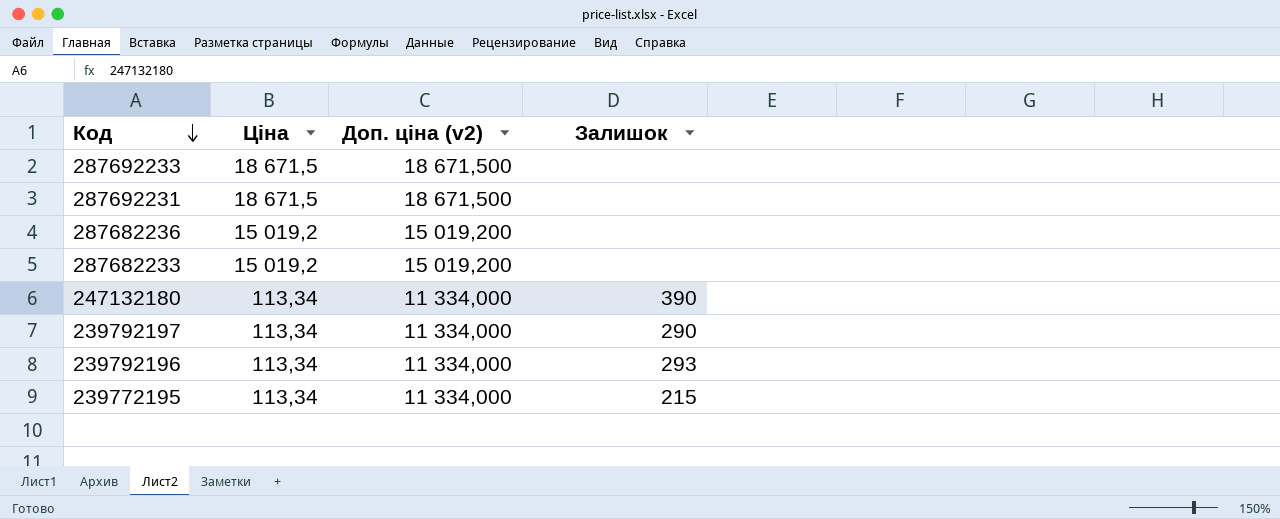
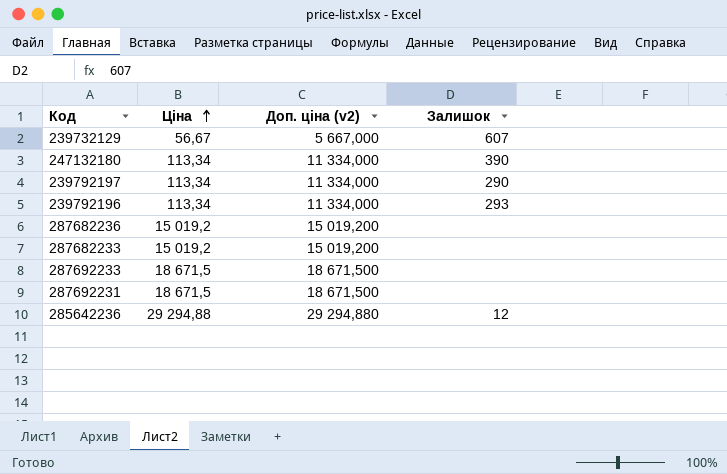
row order: Код descending -> Ціна ascending
row 239772195: 113,34 | 11 334,000 | 215 -> none
row 239732129: none -> 56,67 | 5 667,000 | 607
row 285642236: none -> 29 294,88 | 29 294,880 | 12

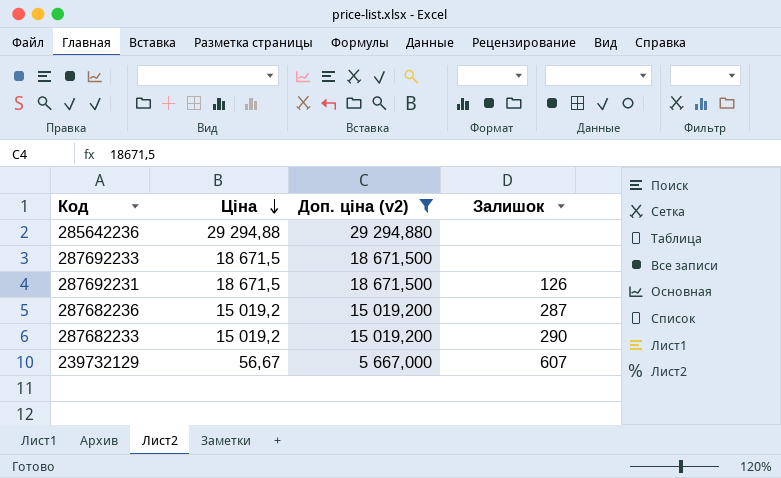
filter: none -> Доп. ціна (v2) != 11 334,000
row order: Ціна ascending -> Ціна descending
285642236 | Залишок: 12 -> none
287692231 | Залишок: none -> 126
287682236 | Залишок: none -> 287
287682233 | Залишок: none -> 290

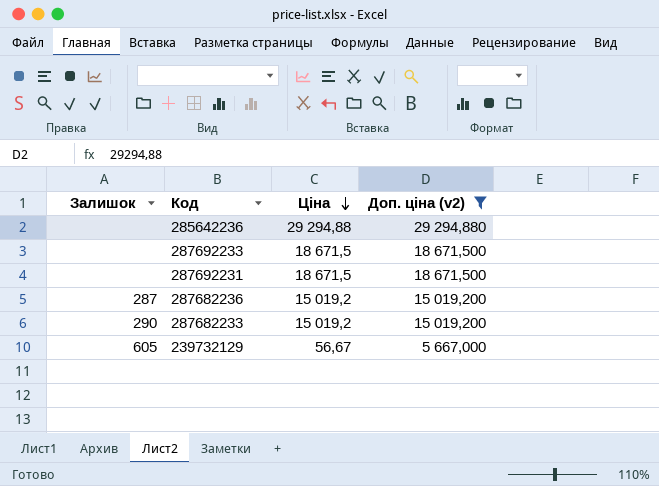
column Залишок | position: 4 -> 1
287692231 | Залишок: 126 -> none
239732129 | Залишок: 607 -> 605

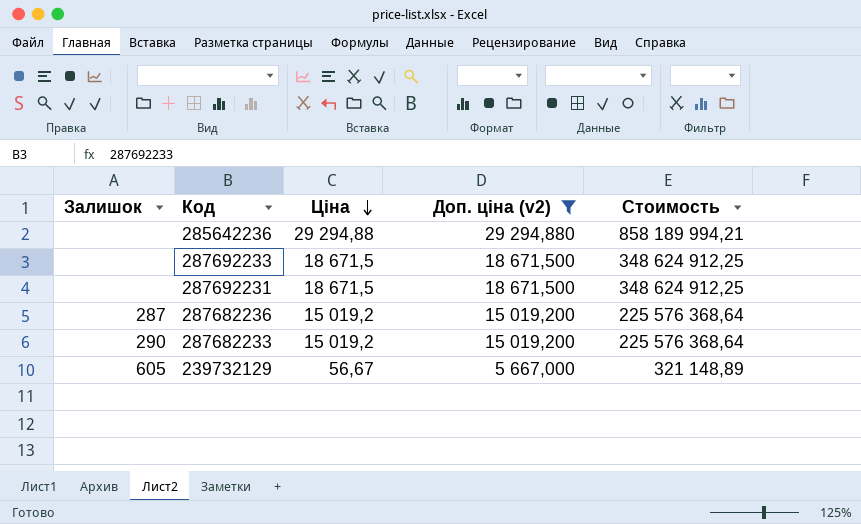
column Стоимость | formula: none -> [Ціна] * [Доп. ціна (v2)]

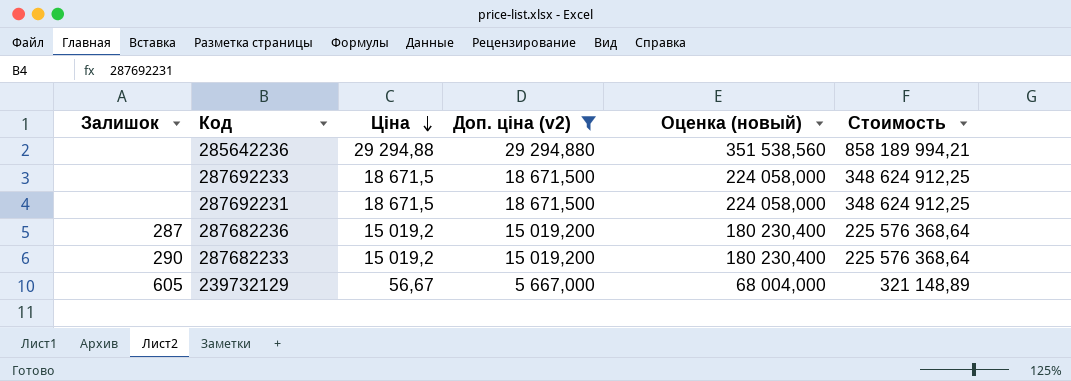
column Оценка (новый) | formula: none -> [Доп. ціна (v2)] * 12

